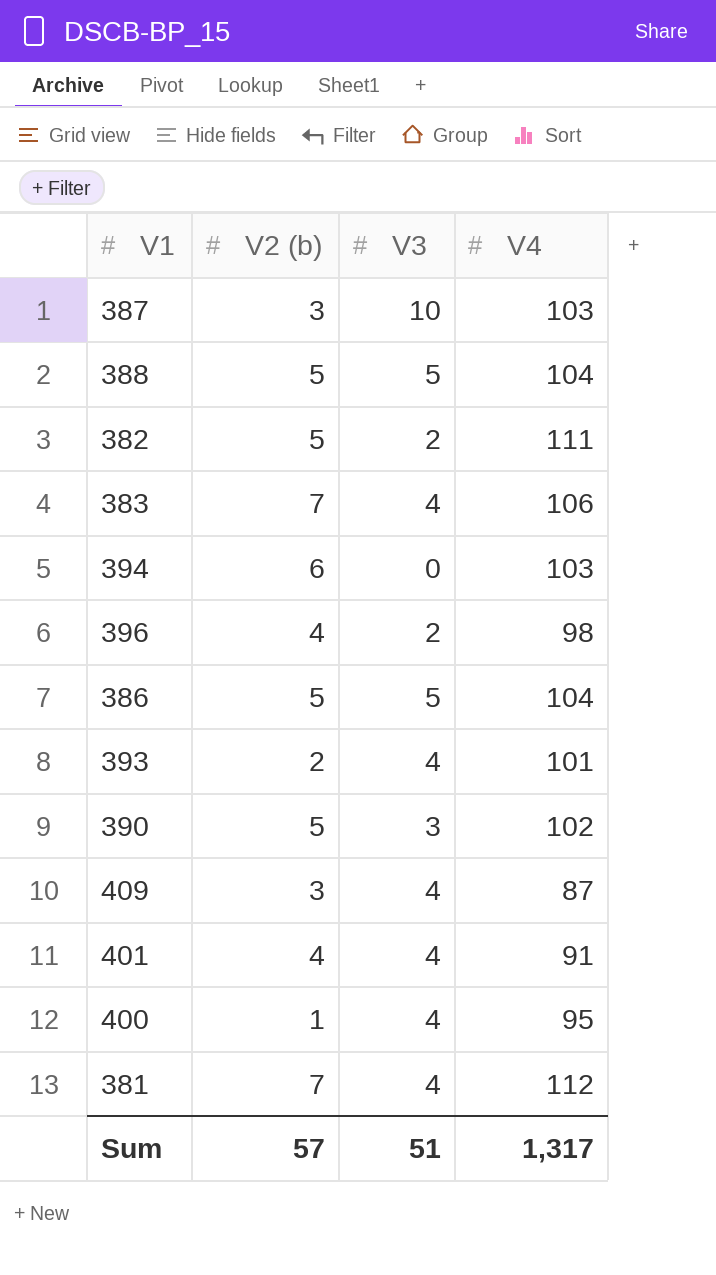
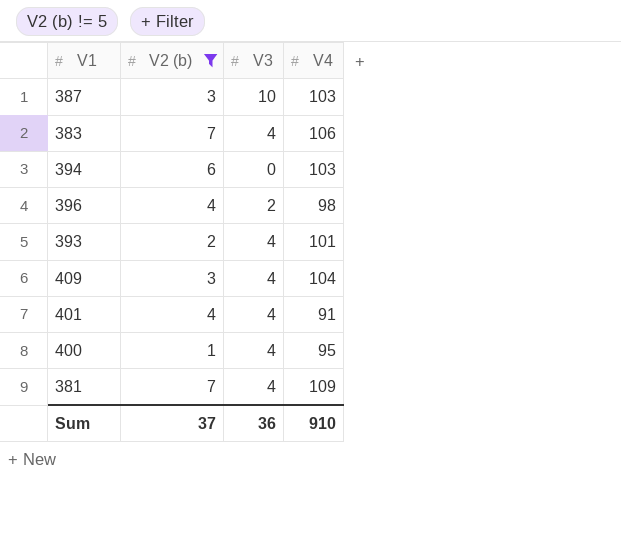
filter: none -> V2 (b) != 5
409 | V4: 87 -> 104
381 | V4: 112 -> 109
Sum | V2 (b): 57 -> 37
Sum | V3: 51 -> 36
Sum | V4: 1,317 -> 910

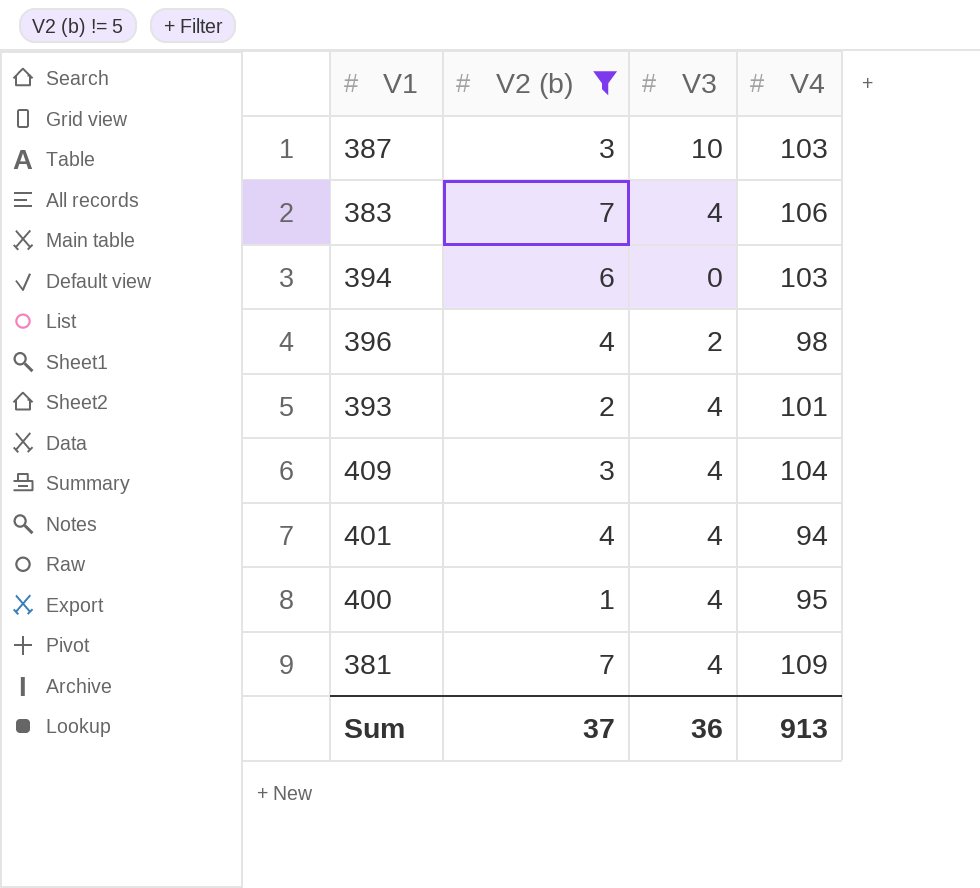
401 | V4: 91 -> 94
Sum | V4: 910 -> 913

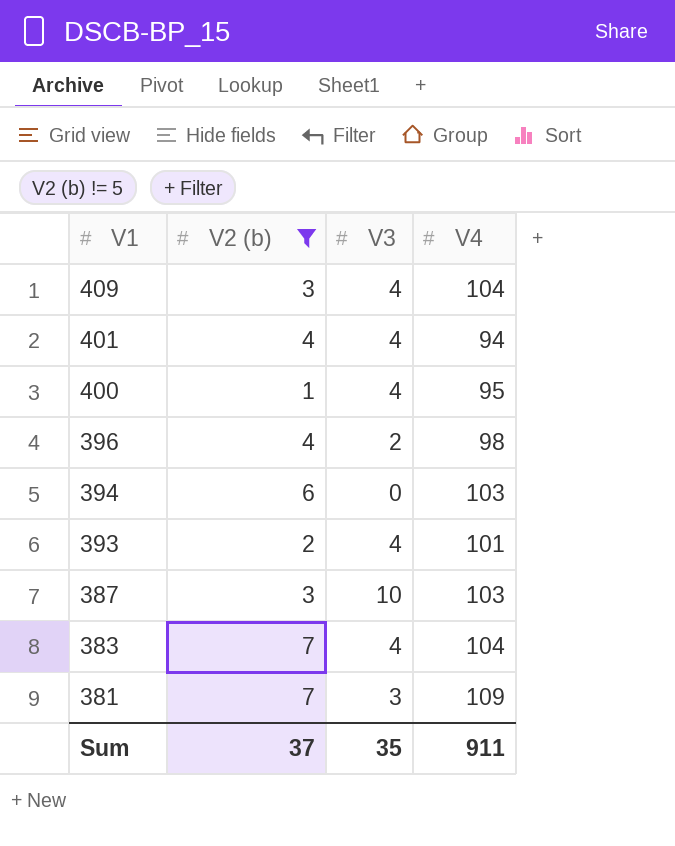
row order: none -> V1 descending
383 | V4: 106 -> 104
381 | V3: 4 -> 3
Sum | V3: 36 -> 35
Sum | V4: 913 -> 911

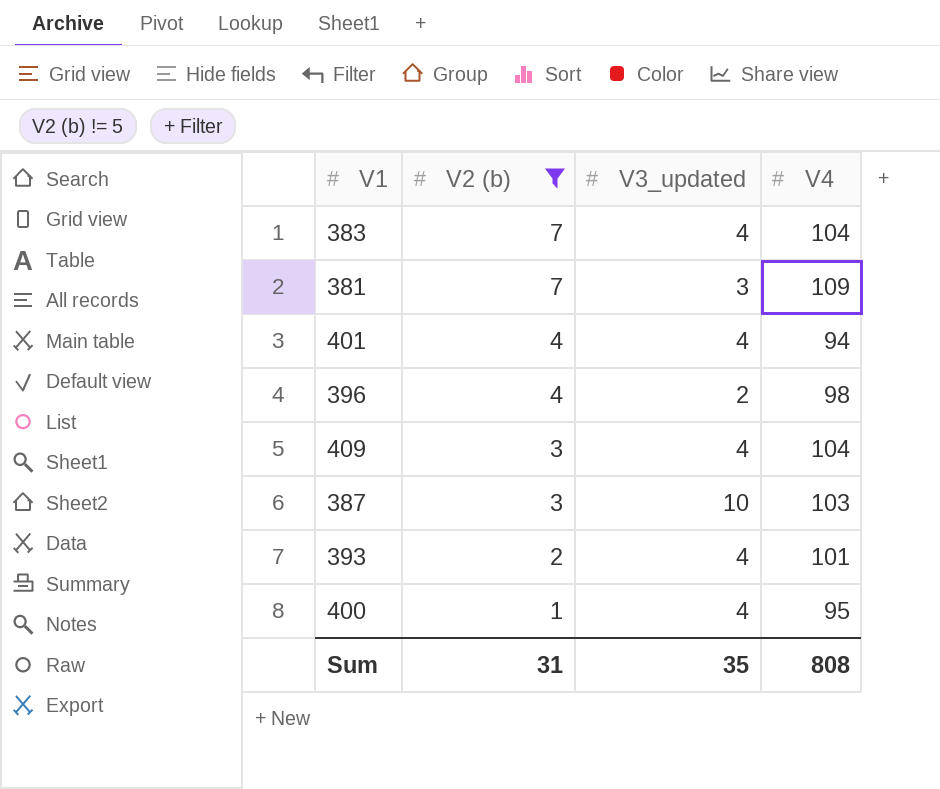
row order: V1 descending -> V2 (b) descending
column name: V3 -> V3_updated
row 394: 6 | 0 | 103 -> none
Sum | V2 (b): 37 -> 31
Sum | V4: 911 -> 808

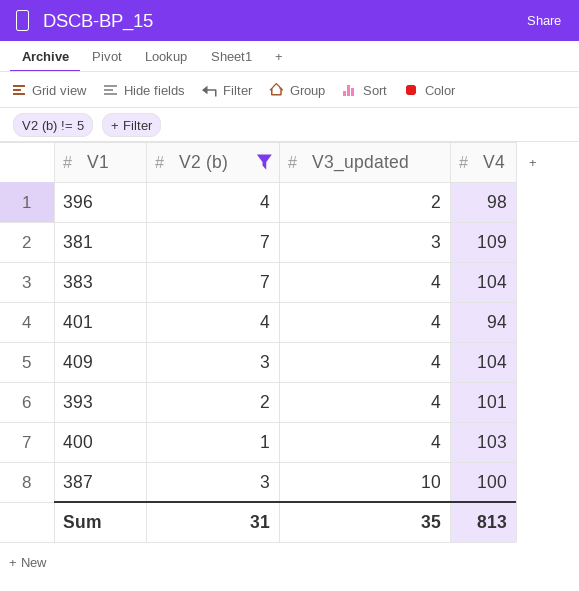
row order: V2 (b) descending -> V3_updated ascending
400 | V4: 95 -> 103
387 | V4: 103 -> 100
Sum | V4: 808 -> 813

